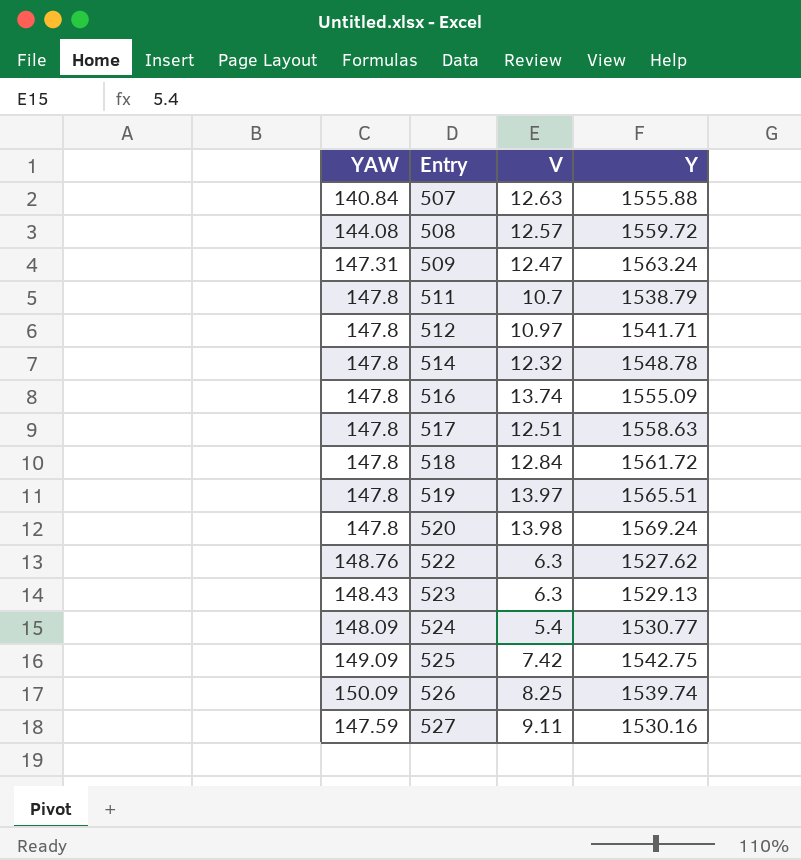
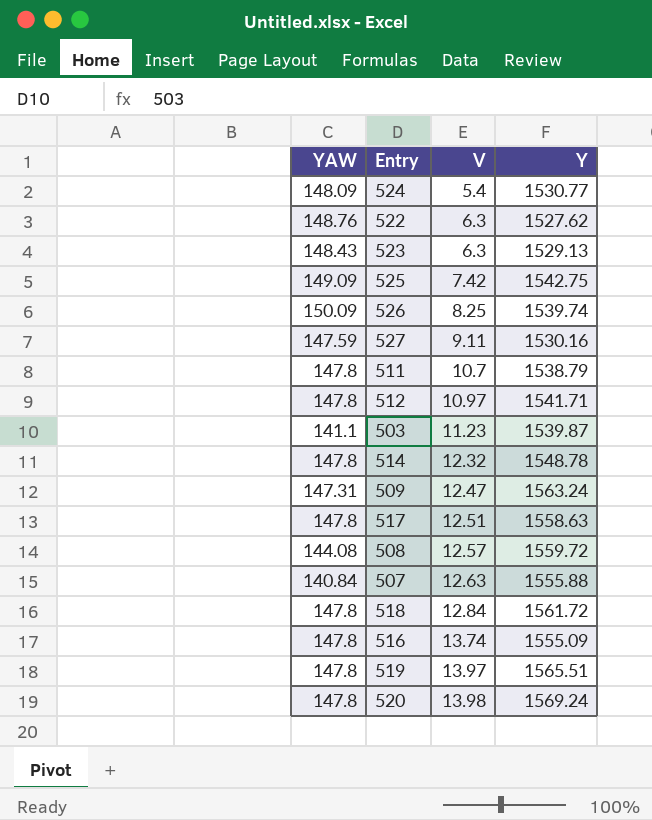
row order: Entry ascending -> V ascending
row 503: none -> 141.1 | 11.23 | 1539.87

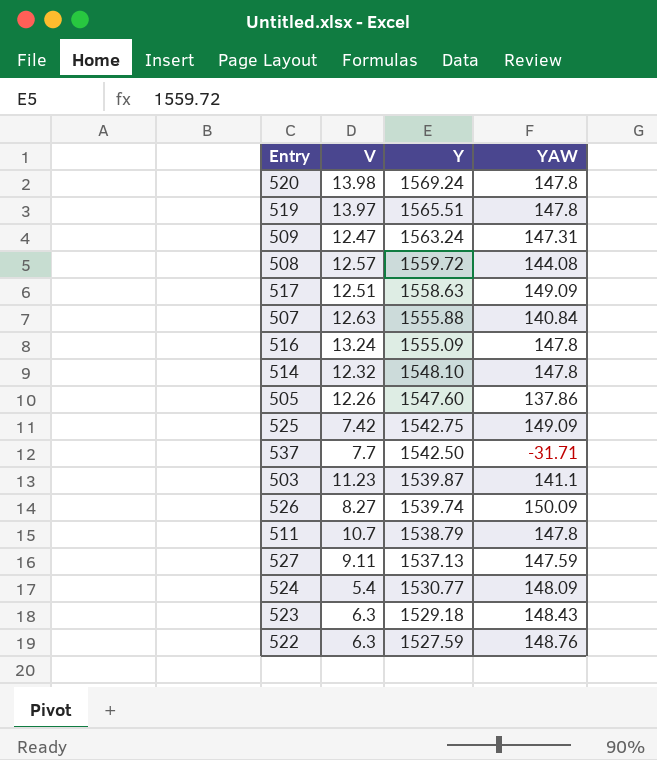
row order: V ascending -> Y descending
column YAW | position: 1 -> 4
row 512: 147.8 | 10.97 | 1541.71 -> none
row 518: 147.8 | 12.84 | 1561.72 -> none
517 | YAW: 147.8 -> 149.09
516 | V: 13.74 -> 13.24
514 | Y: 1548.78 -> 1548.10
row 505: none -> 12.26 | 1547.60 | 137.86
row 537: none -> 7.7 | 1542.50 | -31.71
526 | V: 8.25 -> 8.27
527 | Y: 1530.16 -> 1537.13
523 | Y: 1529.13 -> 1529.18
522 | Y: 1527.62 -> 1527.59

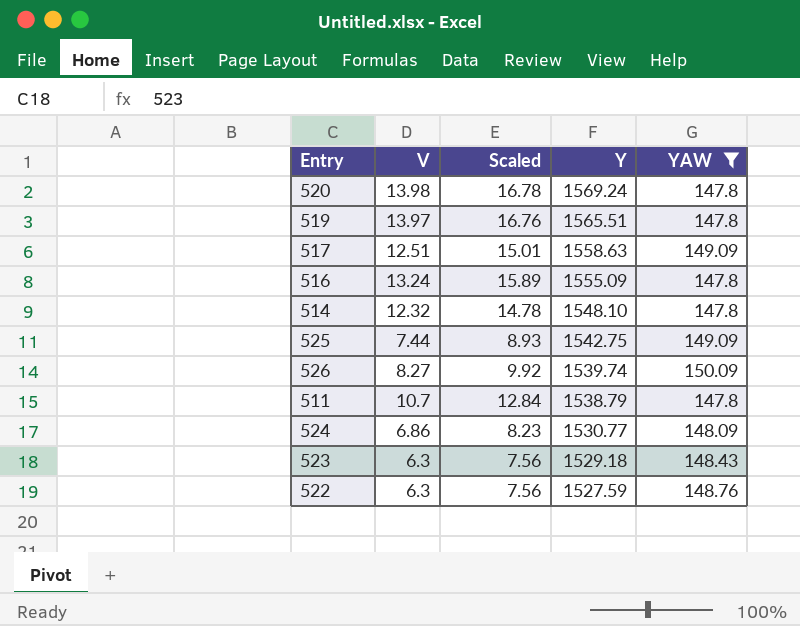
filter: none -> YAW >= 147.8
column Scaled | formula: none -> [V] * 1.2
525 | V: 7.42 -> 7.44
524 | V: 5.4 -> 6.86

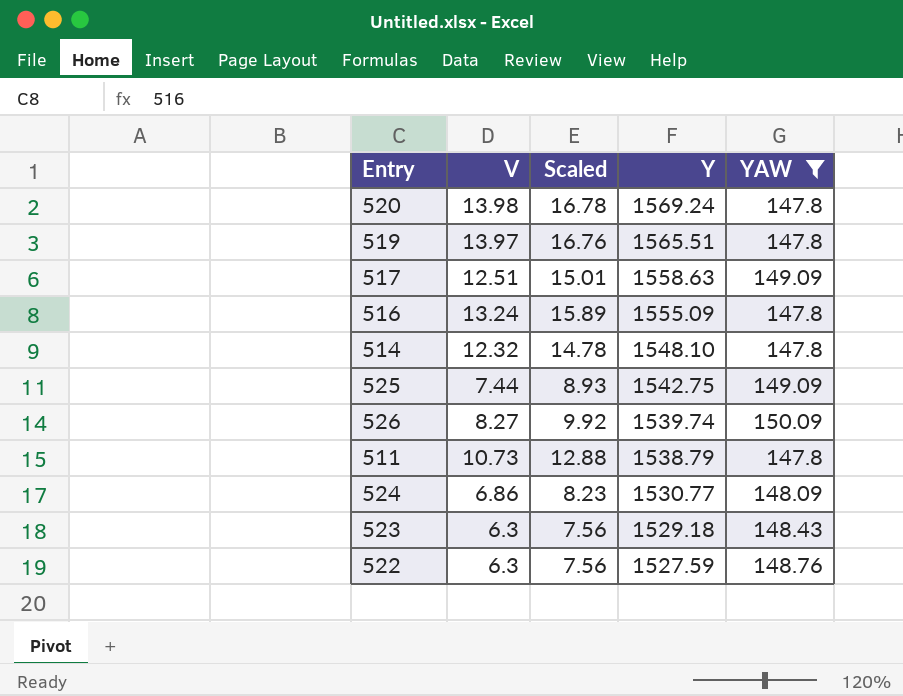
511 | V: 10.7 -> 10.73
511 | Scaled: 12.84 -> 12.88

